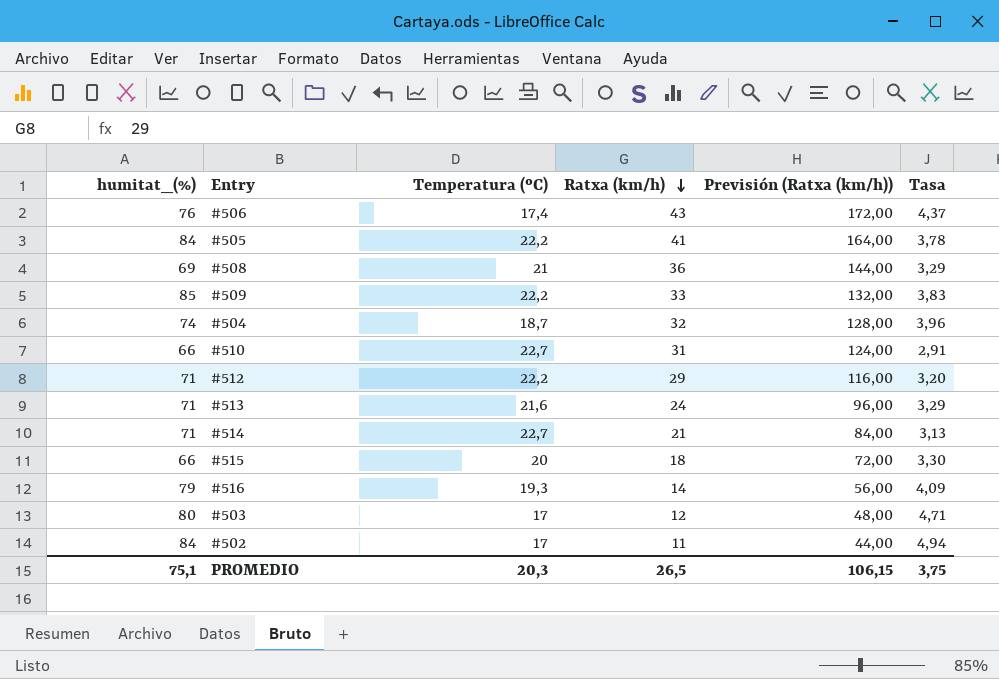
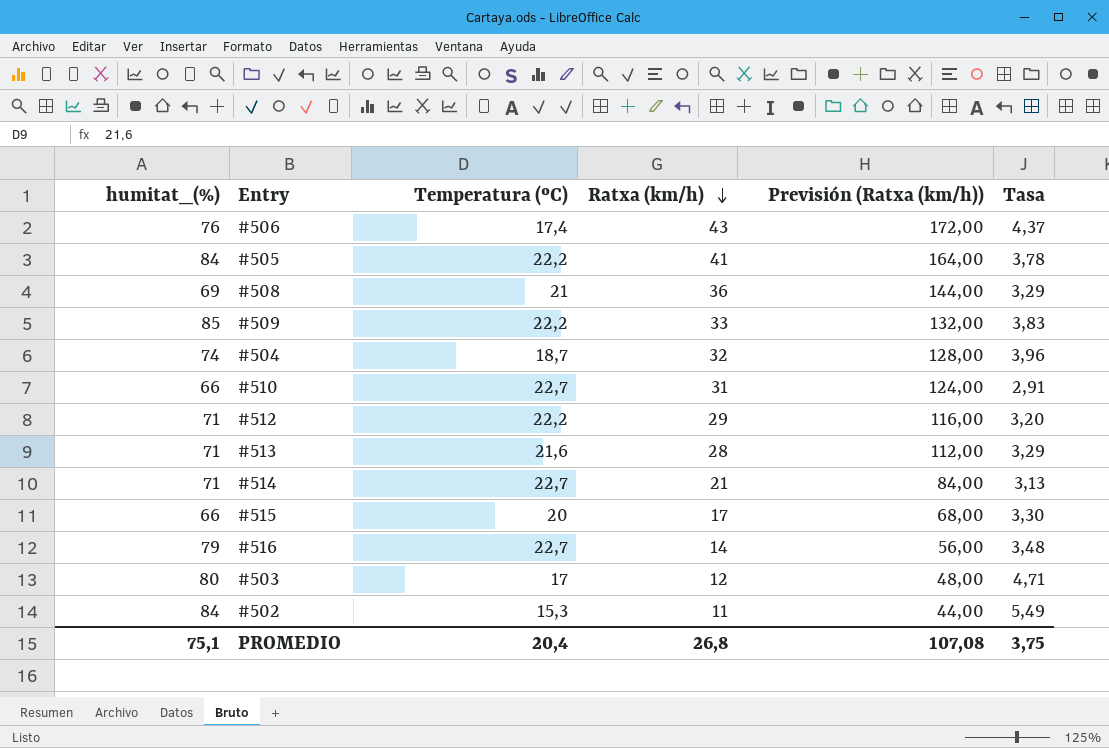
#513 | Ratxa (km/h): 24 -> 28
#513 | Previsión (Ratxa (km/h)): 96,00 -> 112,00
#515 | Ratxa (km/h): 18 -> 17
#515 | Previsión (Ratxa (km/h)): 72,00 -> 68,00
#516 | Temperatura (ºC): 19,3 -> 22,7
#516 | Tasa: 4,09 -> 3,48
#502 | Temperatura (ºC): 17 -> 15,3
#502 | Tasa: 4,94 -> 5,49
PROMEDIO | Temperatura (ºC): 20,3 -> 20,4
PROMEDIO | Ratxa (km/h): 26,5 -> 26,8
PROMEDIO | Previsión (Ratxa (km/h)): 106,15 -> 107,08

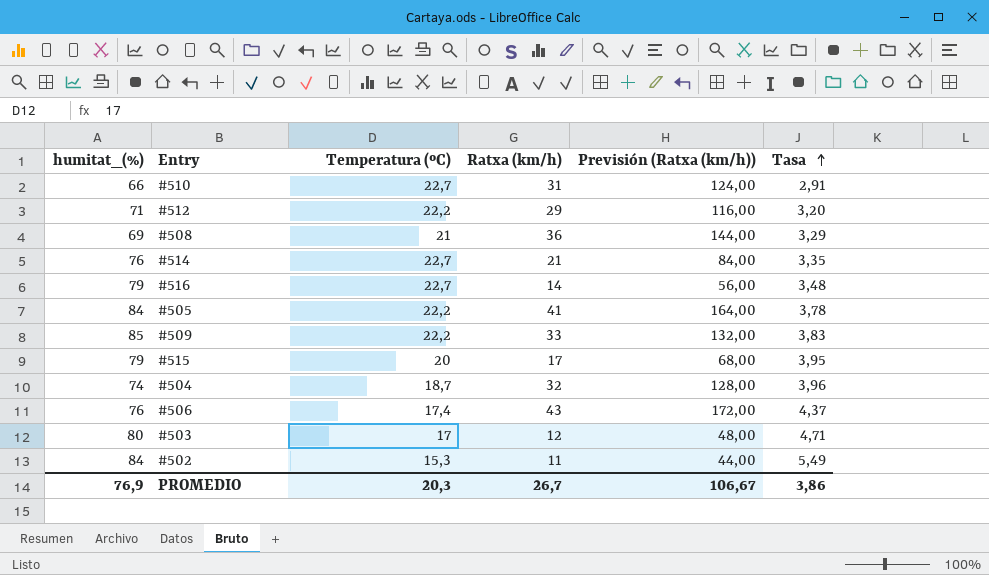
row order: Ratxa (km/h) descending -> Tasa ascending
row #513: 71 | 21,6 | 28 | 112,00 | 3,29 -> none
#514 | humitat_(%): 71 -> 76
#514 | Tasa: 3,13 -> 3,35
#515 | humitat_(%): 66 -> 79
#515 | Tasa: 3,30 -> 3,95
PROMEDIO | humitat_(%): 75,1 -> 76,9
PROMEDIO | Temperatura (ºC): 20,4 -> 20,3
PROMEDIO | Ratxa (km/h): 26,8 -> 26,7
PROMEDIO | Previsión (Ratxa (km/h)): 107,08 -> 106,67
PROMEDIO | Tasa: 3,75 -> 3,86

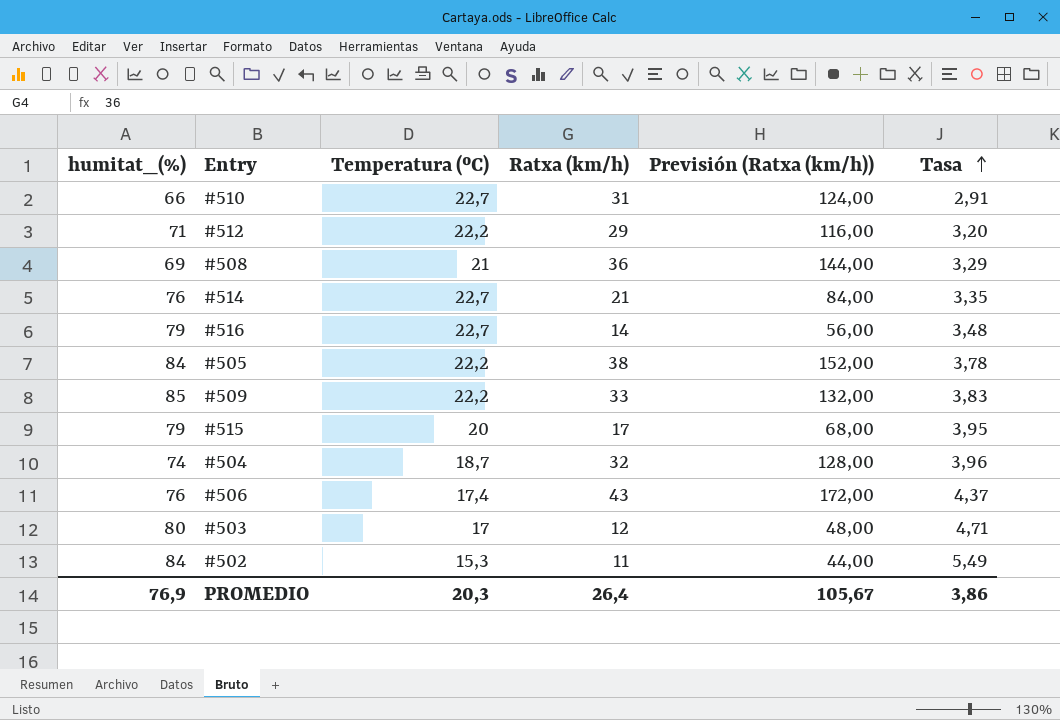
#505 | Ratxa (km/h): 41 -> 38
#505 | Previsión (Ratxa (km/h)): 164,00 -> 152,00
PROMEDIO | Ratxa (km/h): 26,7 -> 26,4
PROMEDIO | Previsión (Ratxa (km/h)): 106,67 -> 105,67

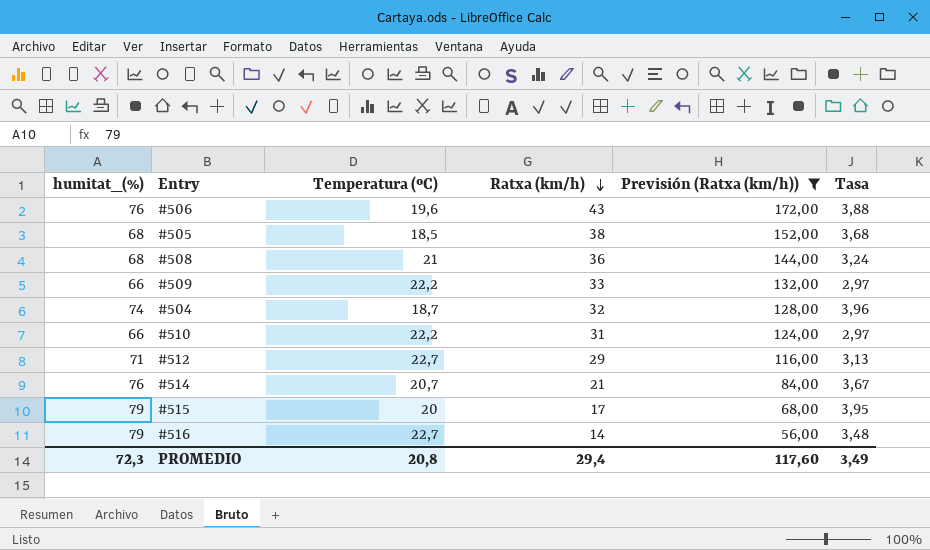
filter: none -> Previsión (Ratxa (km/h)) >= 56,00
row order: Tasa ascending -> Ratxa (km/h) descending
#506 | Temperatura (ºC): 17,4 -> 19,6
#506 | Tasa: 4,37 -> 3,88
#505 | humitat_(%): 84 -> 68
#505 | Temperatura (ºC): 22,2 -> 18,5
#505 | Tasa: 3,78 -> 3,68
#508 | humitat_(%): 69 -> 68
#508 | Tasa: 3,29 -> 3,24
#509 | humitat_(%): 85 -> 66
#509 | Tasa: 3,83 -> 2,97
#510 | Temperatura (ºC): 22,7 -> 22,2
#510 | Tasa: 2,91 -> 2,97
#512 | Temperatura (ºC): 22,2 -> 22,7
#512 | Tasa: 3,20 -> 3,13
#514 | Temperatura (ºC): 22,7 -> 20,7
#514 | Tasa: 3,35 -> 3,67
PROMEDIO | humitat_(%): 76,9 -> 72,3
PROMEDIO | Temperatura (ºC): 20,3 -> 20,8
PROMEDIO | Ratxa (km/h): 26,4 -> 29,4
PROMEDIO | Previsión (Ratxa (km/h)): 105,67 -> 117,60
PROMEDIO | Tasa: 3,86 -> 3,49

